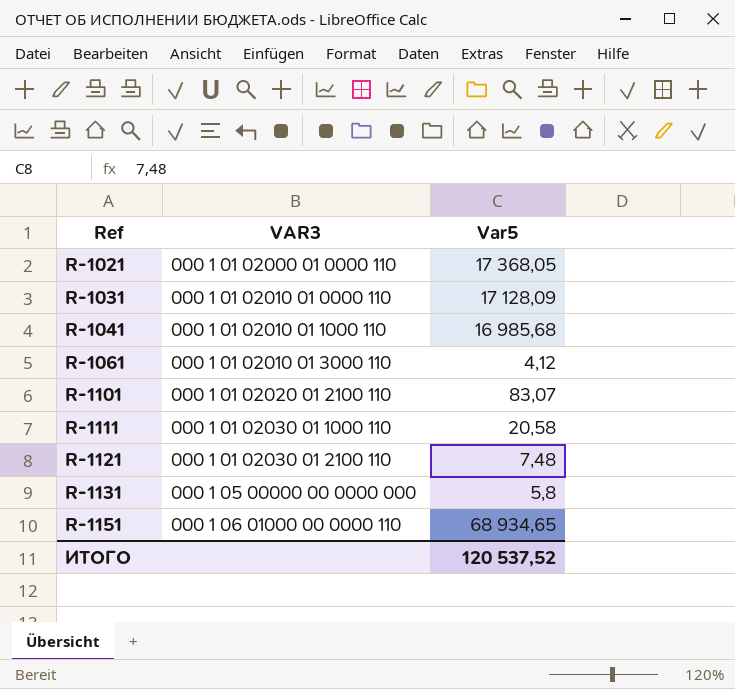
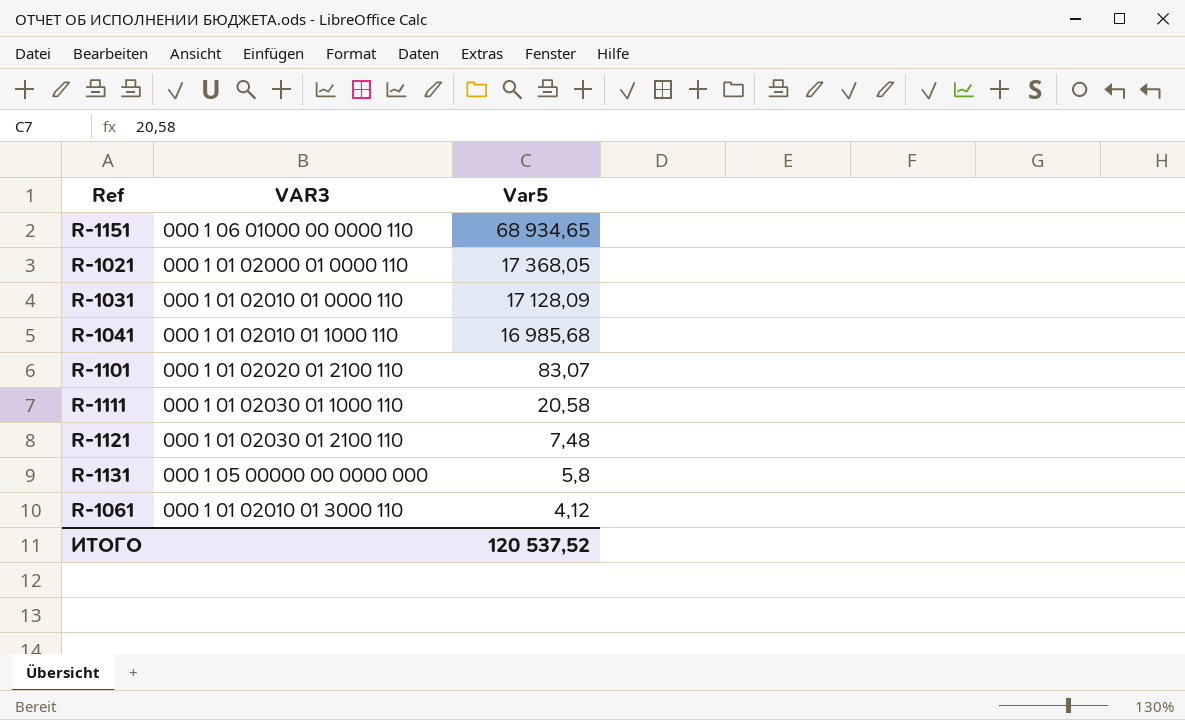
row order: Ref ascending -> Var5 descending

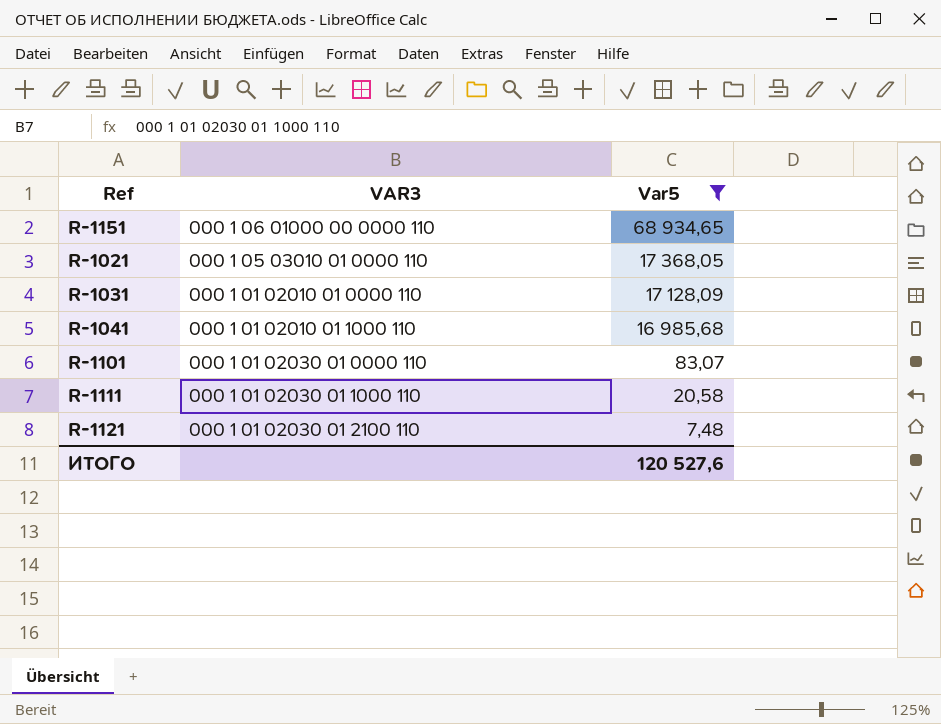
filter: none -> Var5 >= 7,48
R-1021 | VAR3: 000 1 01 02000 01 0000 110 -> 000 1 05 03010 01 0000 110
R-1101 | VAR3: 000 1 01 02020 01 2100 110 -> 000 1 01 02030 01 0000 110
ИТОГО | Var5: 120 537,52 -> 120 527,6

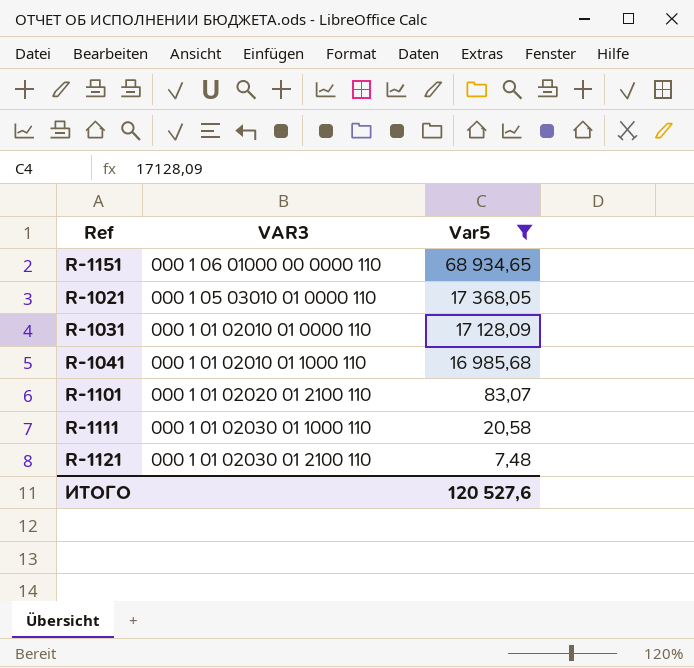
R-1101 | VAR3: 000 1 01 02030 01 0000 110 -> 000 1 01 02020 01 2100 110

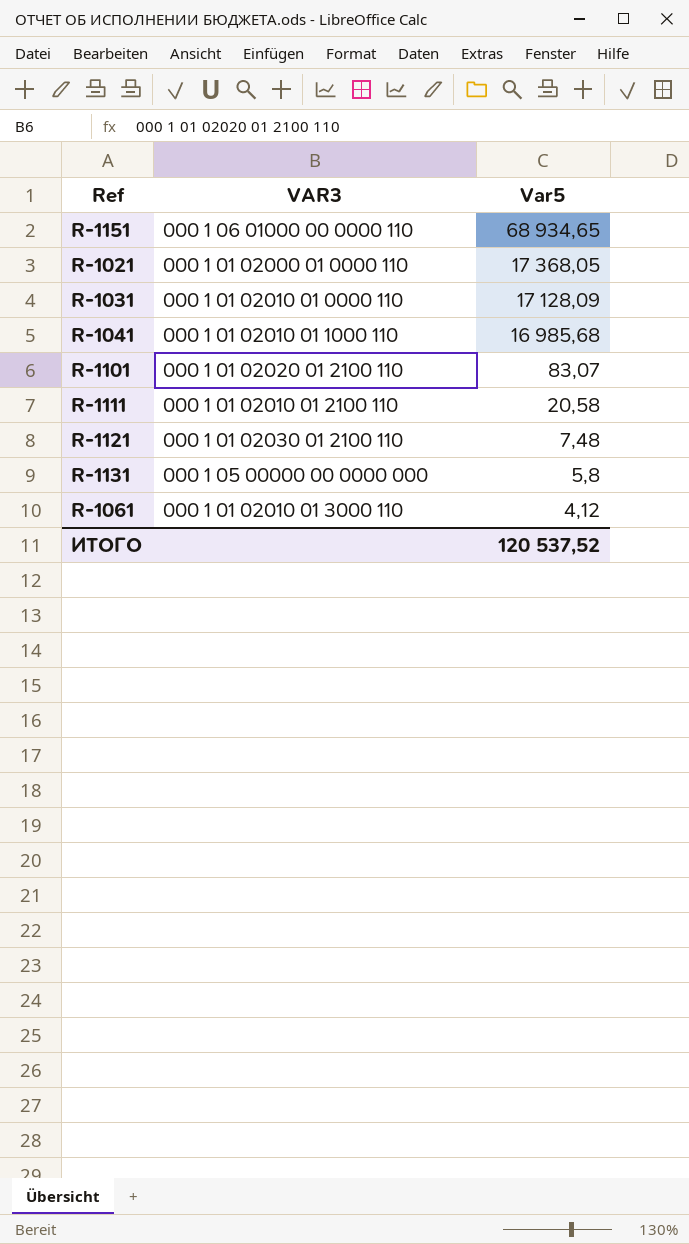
filter: Var5 >= 7,48 -> none
R-1021 | VAR3: 000 1 05 03010 01 0000 110 -> 000 1 01 02000 01 0000 110
R-1111 | VAR3: 000 1 01 02030 01 1000 110 -> 000 1 01 02010 01 2100 110
ИТОГО | Var5: 120 527,6 -> 120 537,52

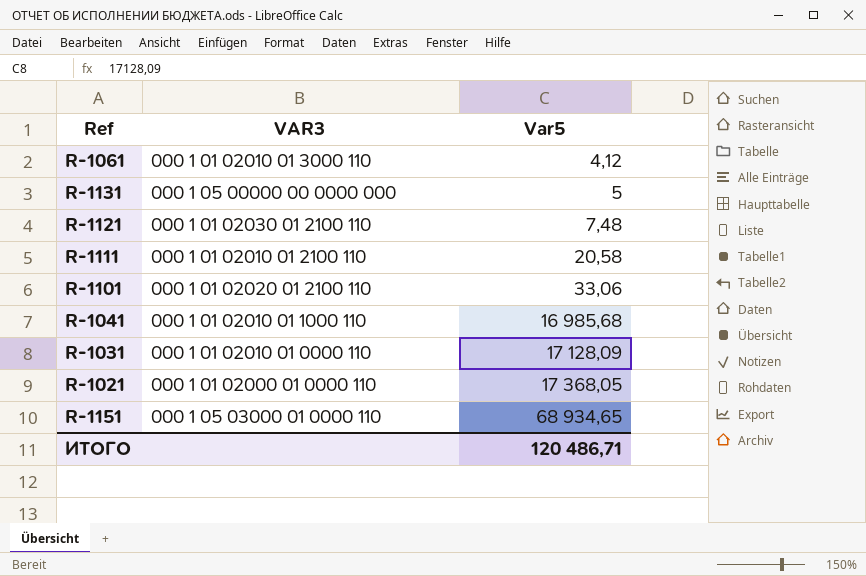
row order: Var5 descending -> Var5 ascending
R-1131 | Var5: 5,8 -> 5
R-1101 | Var5: 83,07 -> 33,06
R-1151 | VAR3: 000 1 06 01000 00 0000 110 -> 000 1 05 03000 01 0000 110
ИТОГО | Var5: 120 537,52 -> 120 486,71

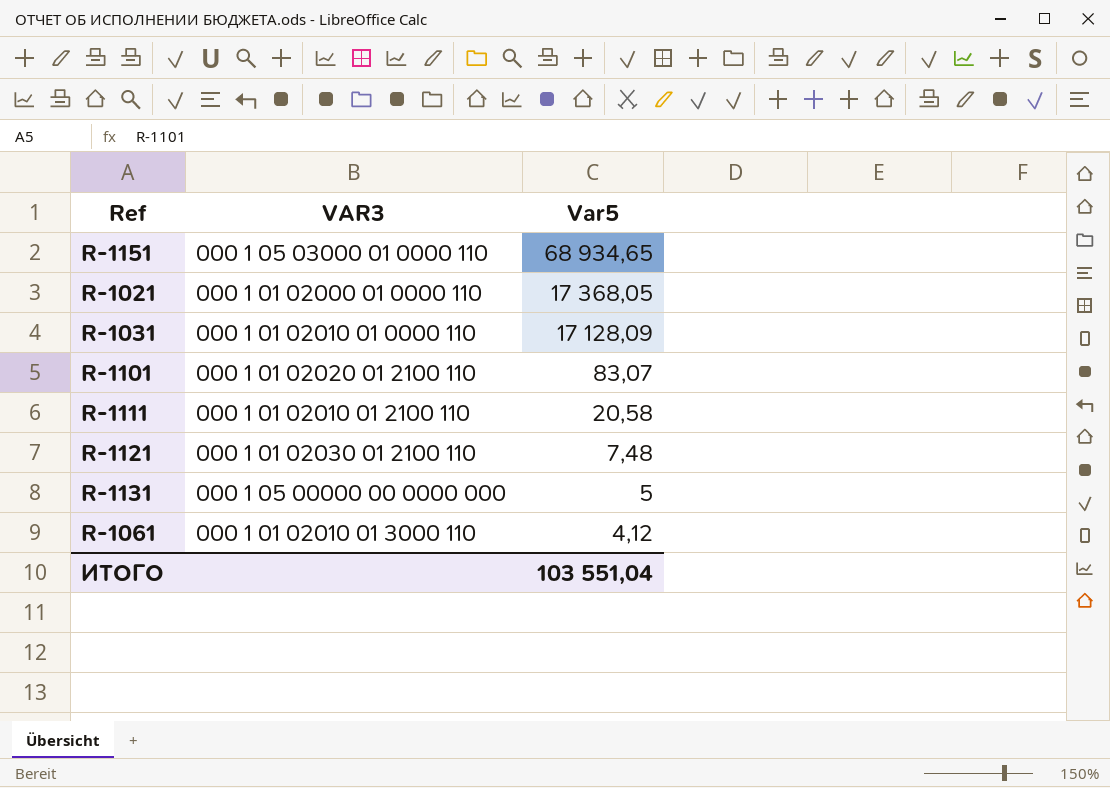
row order: Var5 ascending -> Var5 descending
row R-1041: 000 1 01 02010 01 1000 110 | 16 985,68 -> none
R-1101 | Var5: 33,06 -> 83,07
ИТОГО | Var5: 120 486,71 -> 103 551,04

